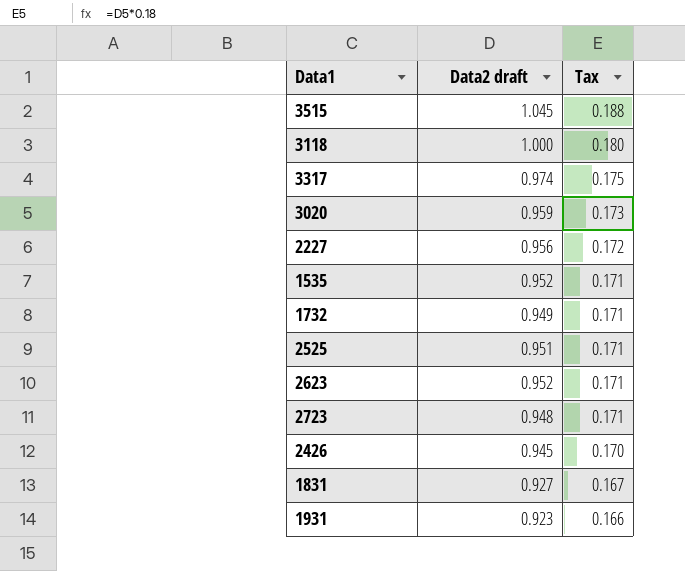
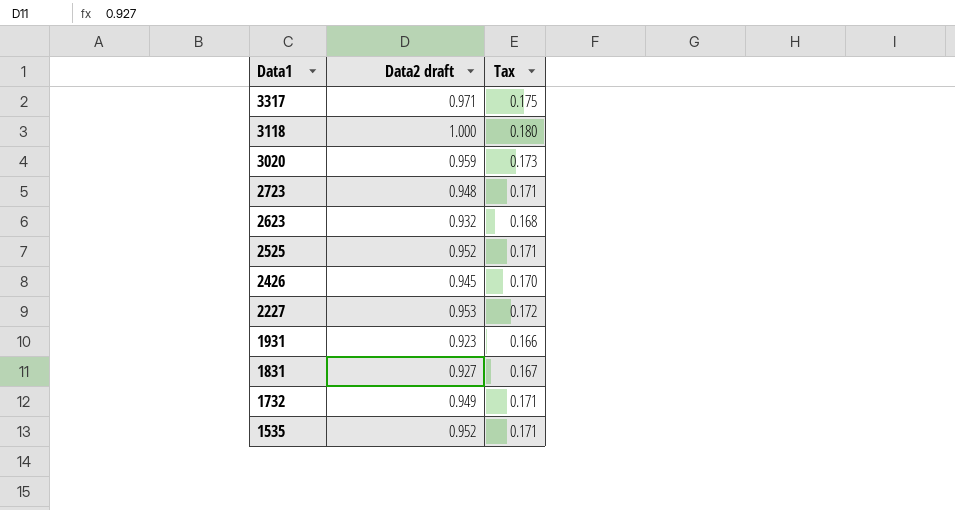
row order: Tax descending -> Data1 descending
row 3515: 1.045 | 0.188 -> none
3317 | Data2 draft: 0.974 -> 0.971
2623 | Data2 draft: 0.952 -> 0.932
2623 | Tax: 0.171 -> 0.168
2525 | Data2 draft: 0.951 -> 0.952
2227 | Data2 draft: 0.956 -> 0.953

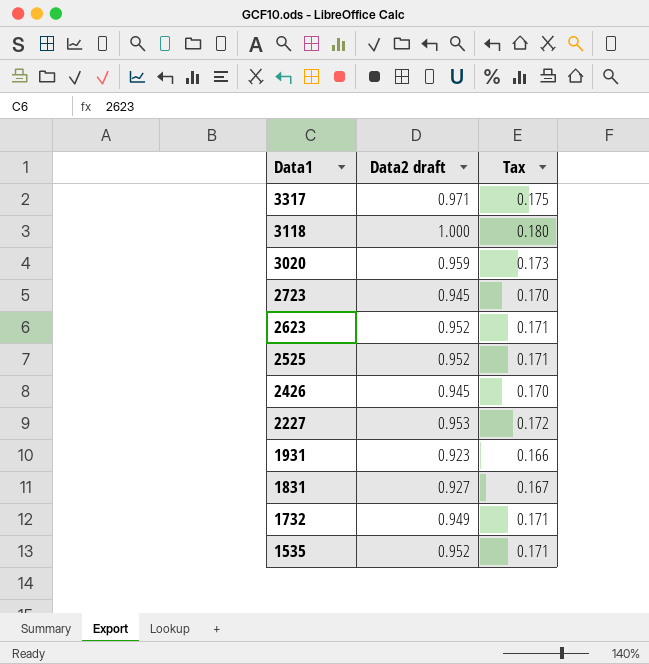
2723 | Data2 draft: 0.948 -> 0.945
2723 | Tax: 0.171 -> 0.170
2623 | Data2 draft: 0.932 -> 0.952
2623 | Tax: 0.168 -> 0.171

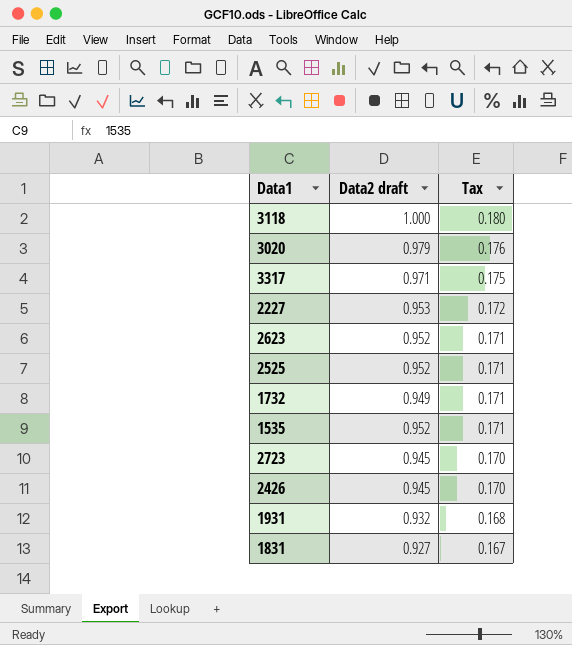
row order: Data1 descending -> Tax descending
3020 | Data2 draft: 0.959 -> 0.979
3020 | Tax: 0.173 -> 0.176
1931 | Data2 draft: 0.923 -> 0.932
1931 | Tax: 0.166 -> 0.168

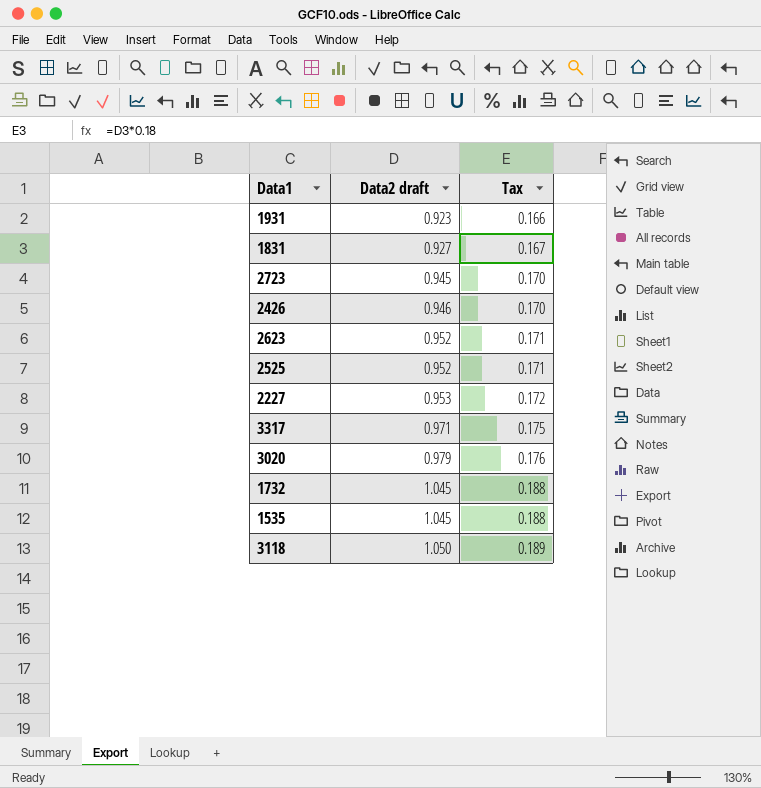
row order: Tax descending -> Data2 draft ascending
1931 | Data2 draft: 0.932 -> 0.923
1931 | Tax: 0.168 -> 0.166
2426 | Data2 draft: 0.945 -> 0.946
1732 | Data2 draft: 0.949 -> 1.045
1732 | Tax: 0.171 -> 0.188
1535 | Data2 draft: 0.952 -> 1.045
1535 | Tax: 0.171 -> 0.188
3118 | Data2 draft: 1.000 -> 1.050
3118 | Tax: 0.180 -> 0.189

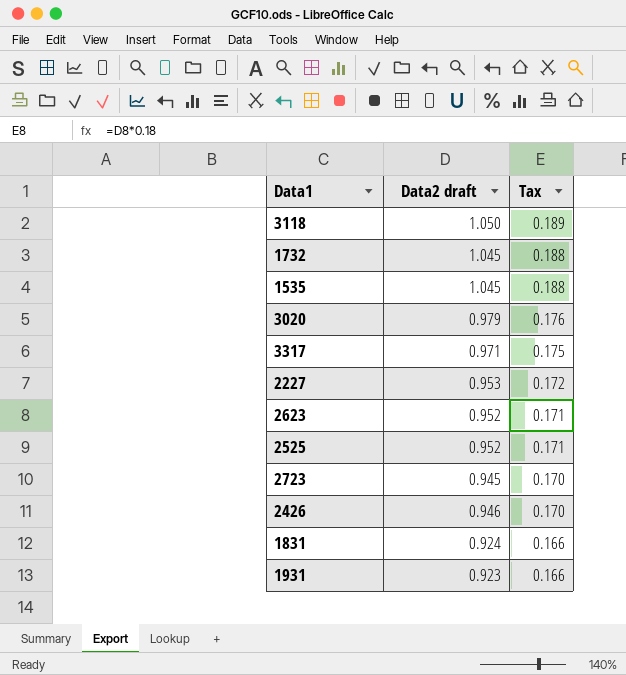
row order: Data2 draft ascending -> Tax descending
1831 | Data2 draft: 0.927 -> 0.924
1831 | Tax: 0.167 -> 0.166

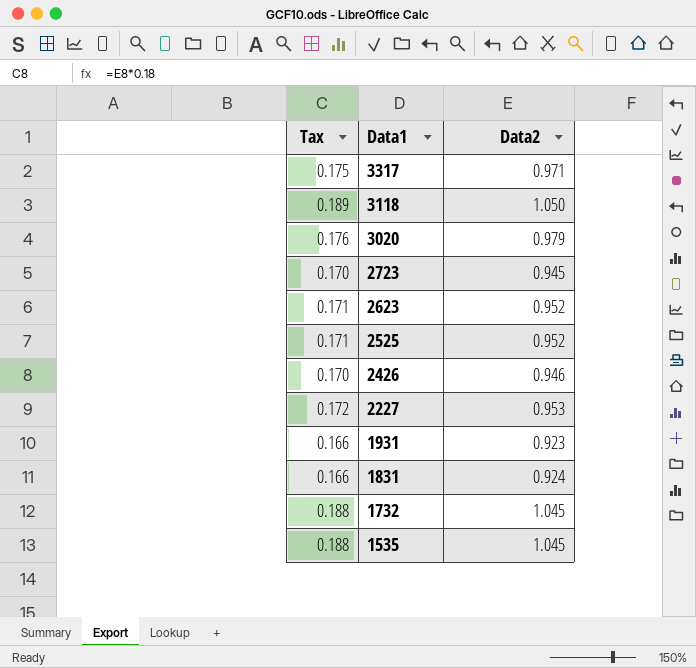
row order: Tax descending -> Data1 descending
column Tax | position: 3 -> 1
column name: Data2 draft -> Data2

